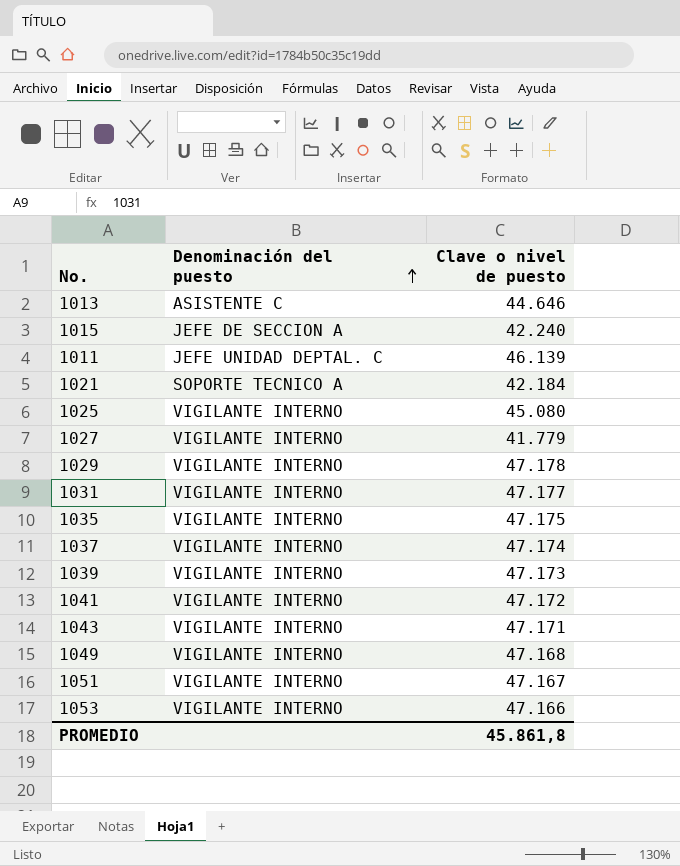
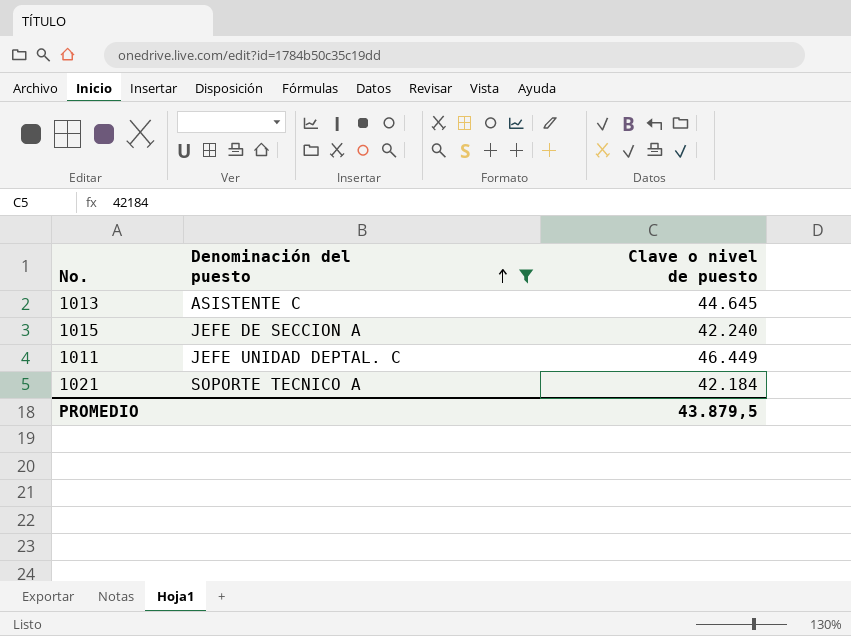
filter: none -> Denominación del puesto != VIGILANTE INTERNO
1013 | Clave o nivel de puesto: 44.646 -> 44.645
1011 | Clave o nivel de puesto: 46.139 -> 46.449
PROMEDIO | Clave o nivel de puesto: 45.861,8 -> 43.879,5

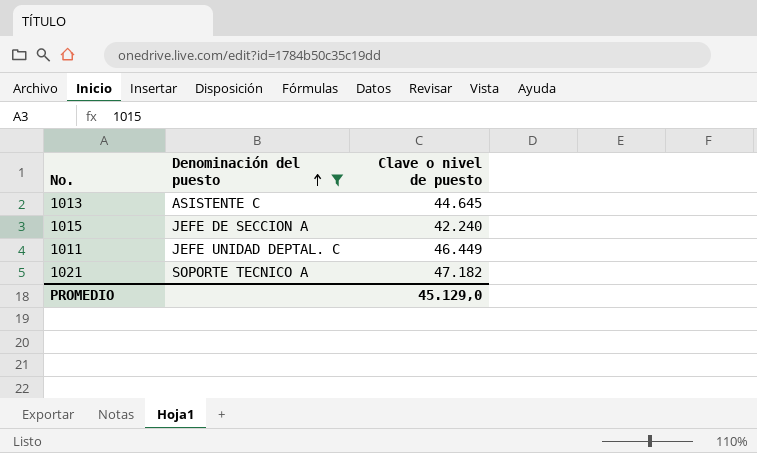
1021 | Clave o nivel de puesto: 42.184 -> 47.182
PROMEDIO | Clave o nivel de puesto: 43.879,5 -> 45.129,0

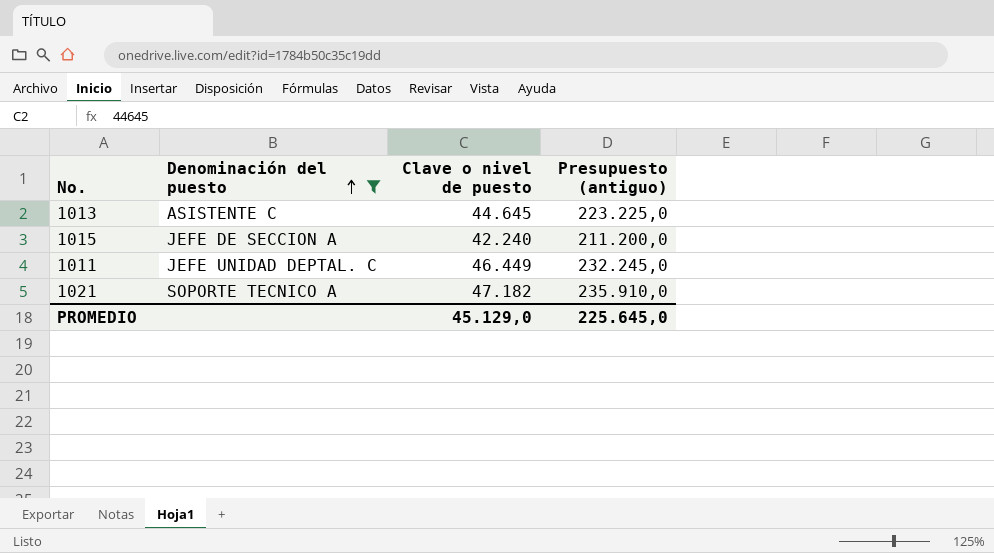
column Presupuesto (antiguo) | formula: none -> [Clave o nivel de puesto] * 5

